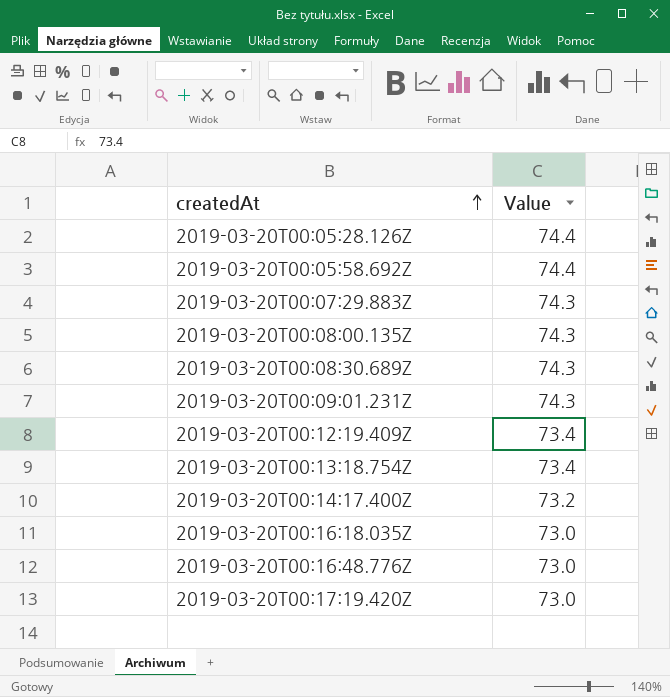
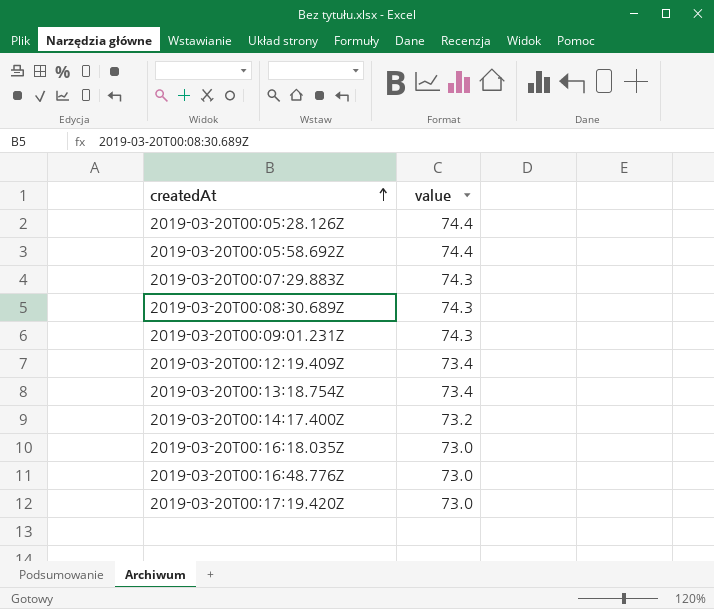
column name: Value -> value
row 2019-03-20T00:08:00.135Z: 74.3 -> none

